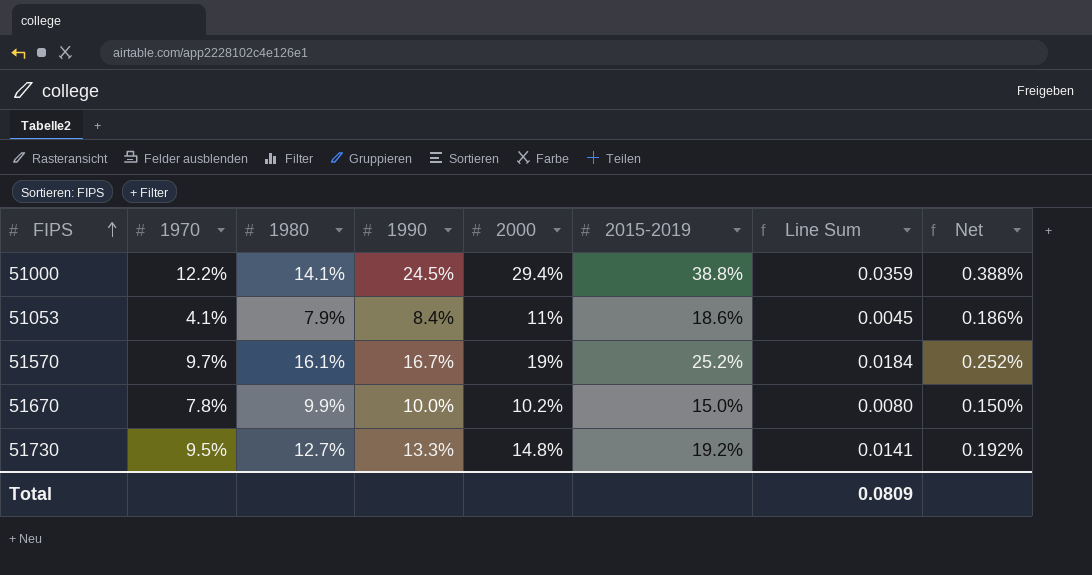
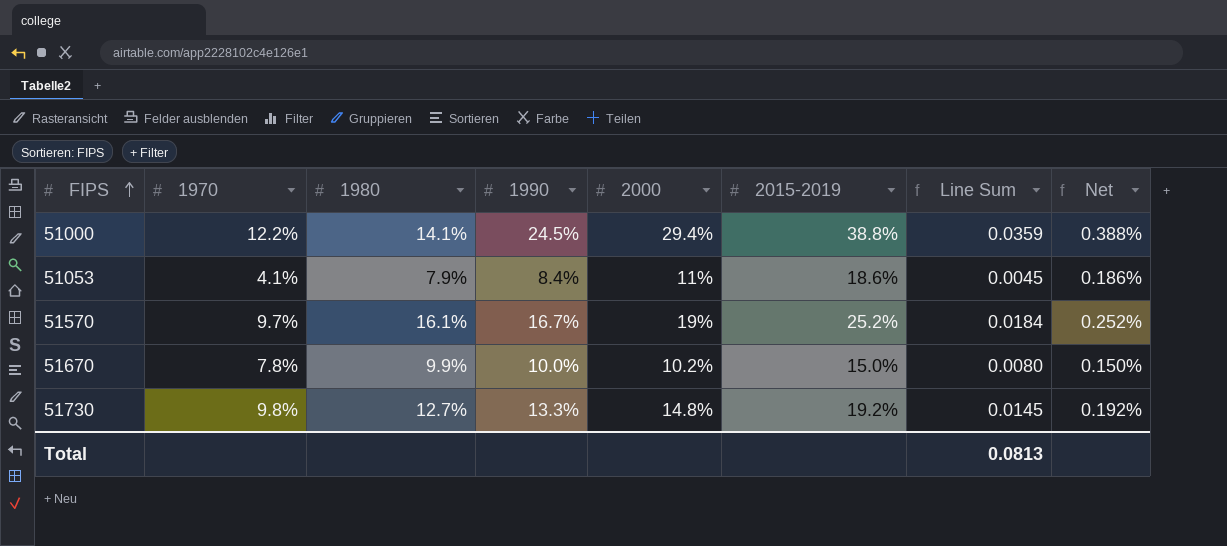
51730 | 1970: 9.5% -> 9.8%
51730 | Line Sum: 0.0141 -> 0.0145
Total | Line Sum: 0.0809 -> 0.0813

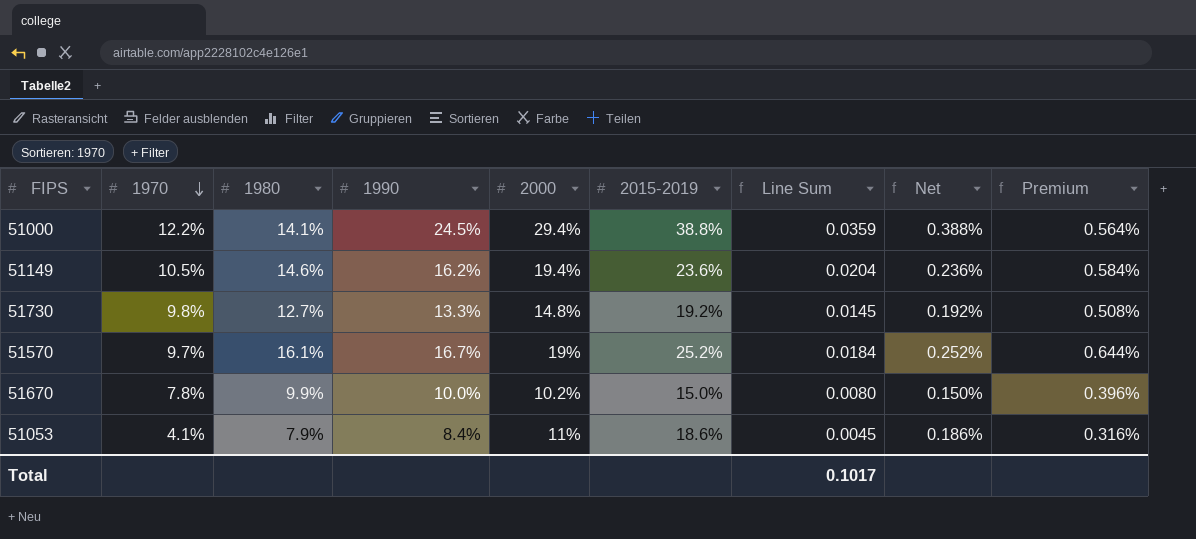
row order: FIPS ascending -> 1970 descending
column Premium | formula: none -> [1980] * 0.04
row 51149: none -> 10.5% | 14.6% | 16.2% | 19.4% | 23.6% | 0.0204 | 0.236% | 0.584%
Total | Line Sum: 0.0813 -> 0.1017

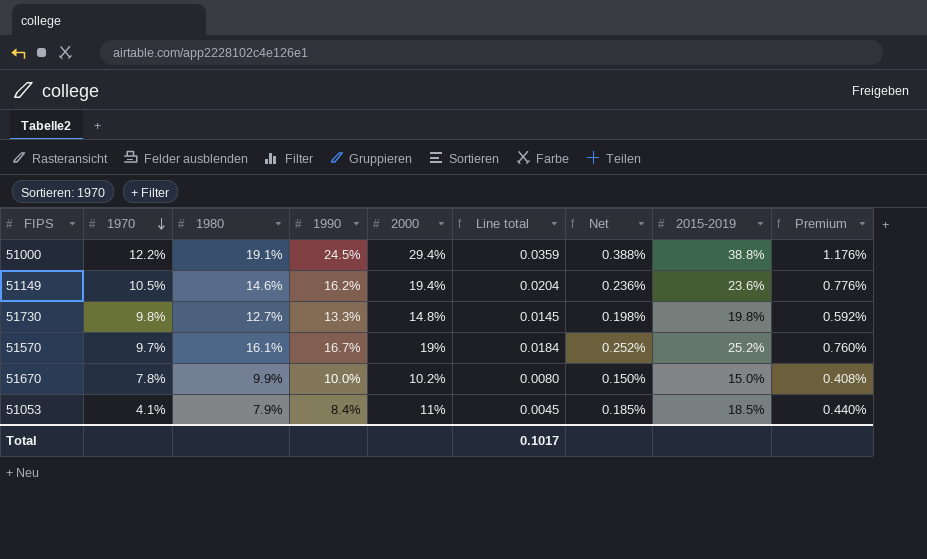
column name: Line Sum -> Line total
column 2015-2019 | position: 6 -> 8
column Premium | formula: [1980] * 0.04 -> [2000] * 0.04
51000 | 1980: 14.1% -> 19.1%
51730 | Net: 0.192% -> 0.198%
51730 | 2015-2019: 19.2% -> 19.8%
51053 | Net: 0.186% -> 0.185%
51053 | 2015-2019: 18.6% -> 18.5%

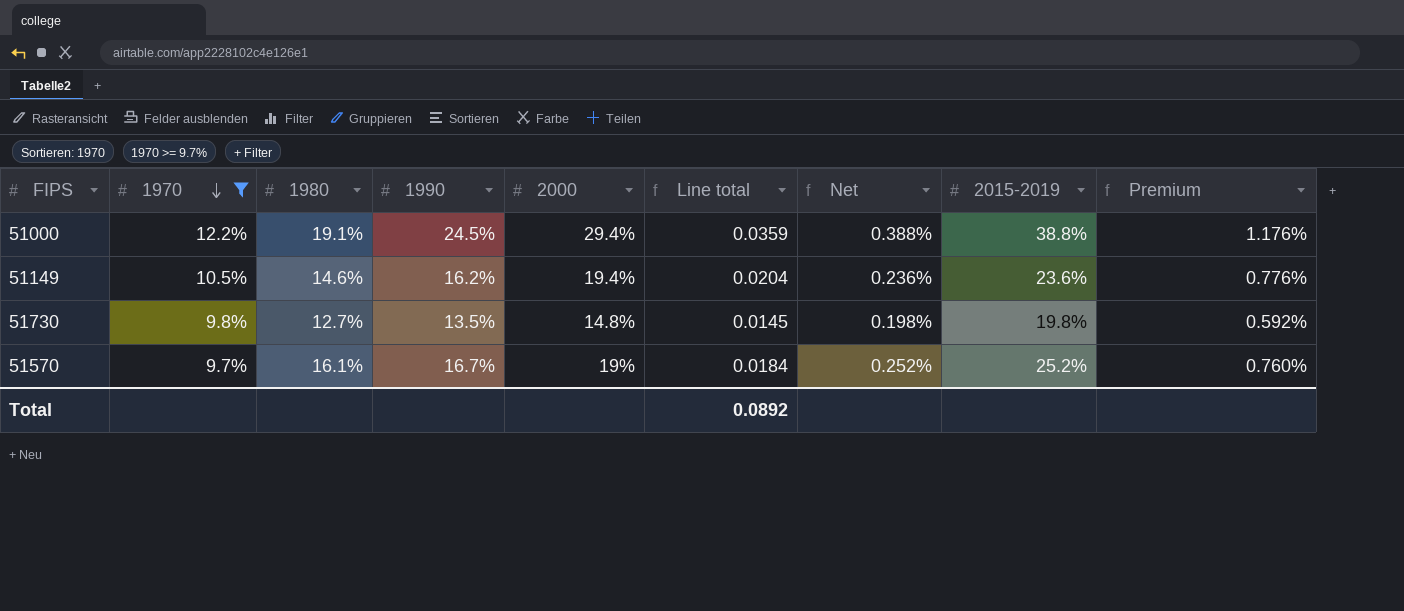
filter: none -> 1970 >= 9.7%
51730 | 1990: 13.3% -> 13.5%
Total | Line total: 0.1017 -> 0.0892

